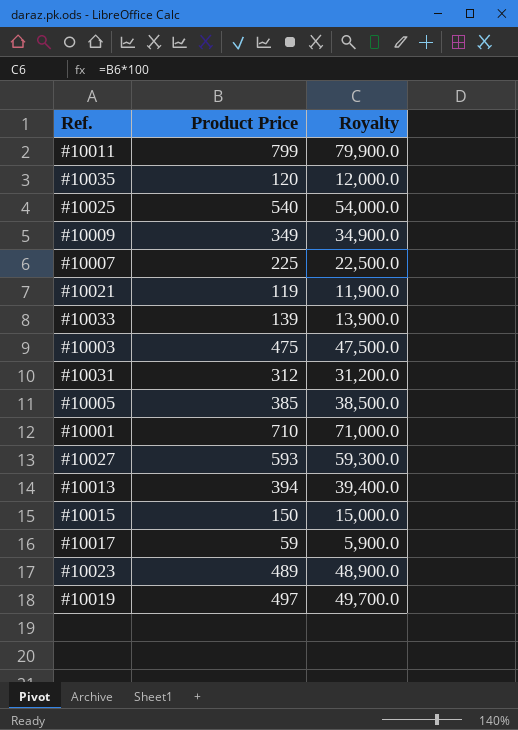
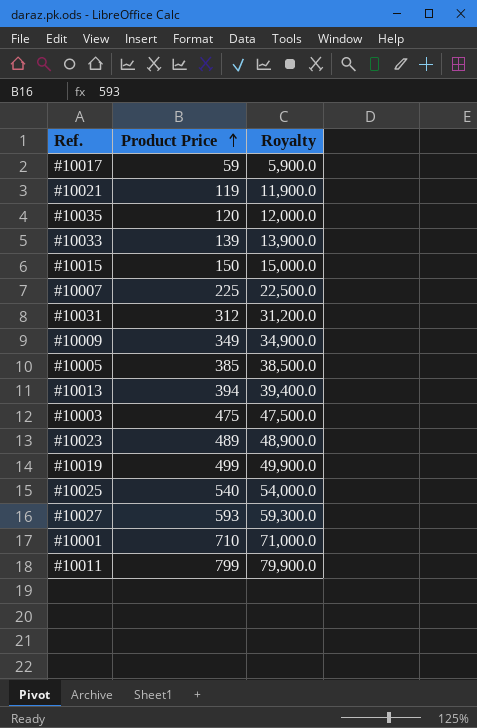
row order: none -> Product Price ascending
#10019 | Product Price: 497 -> 499
#10019 | Royalty: 49,700.0 -> 49,900.0

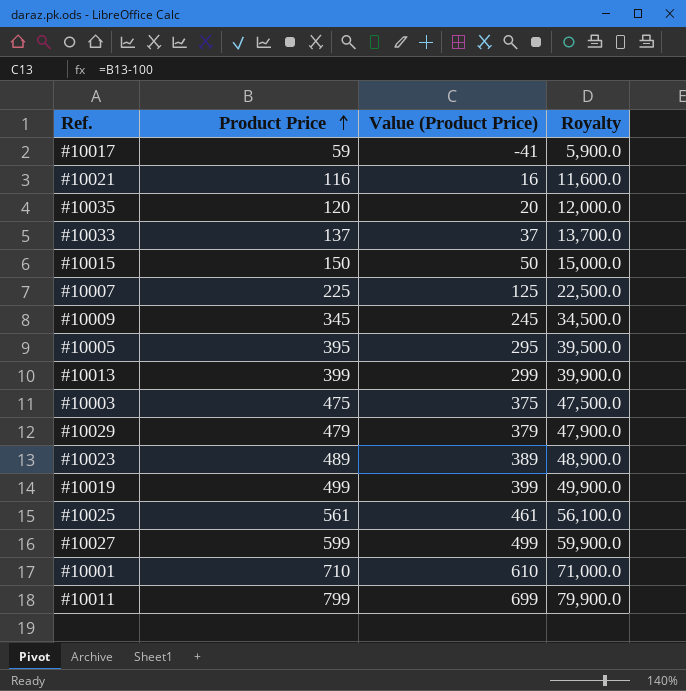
column Value (Product Price) | formula: none -> [Product Price] - 100
row #10031: 312 | 31,200.0 -> none
#10021 | Product Price: 119 -> 116
#10021 | Royalty: 11,900.0 -> 11,600.0
#10033 | Product Price: 139 -> 137
#10033 | Royalty: 13,900.0 -> 13,700.0
#10009 | Product Price: 349 -> 345
#10009 | Royalty: 34,900.0 -> 34,500.0
#10005 | Product Price: 385 -> 395
#10005 | Royalty: 38,500.0 -> 39,500.0
#10013 | Product Price: 394 -> 399
#10013 | Royalty: 39,400.0 -> 39,900.0
row #10029: none -> 479 | 379 | 47,900.0
#10025 | Product Price: 540 -> 561
#10025 | Royalty: 54,000.0 -> 56,100.0
#10027 | Product Price: 593 -> 599
#10027 | Royalty: 59,300.0 -> 59,900.0

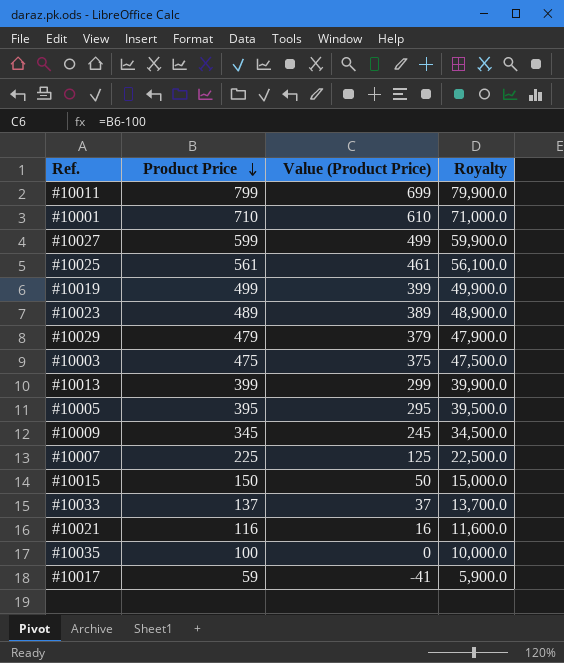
row order: Product Price ascending -> Product Price descending
#10035 | Product Price: 120 -> 100
#10035 | Value (Product Price): 20 -> 0
#10035 | Royalty: 12,000.0 -> 10,000.0

